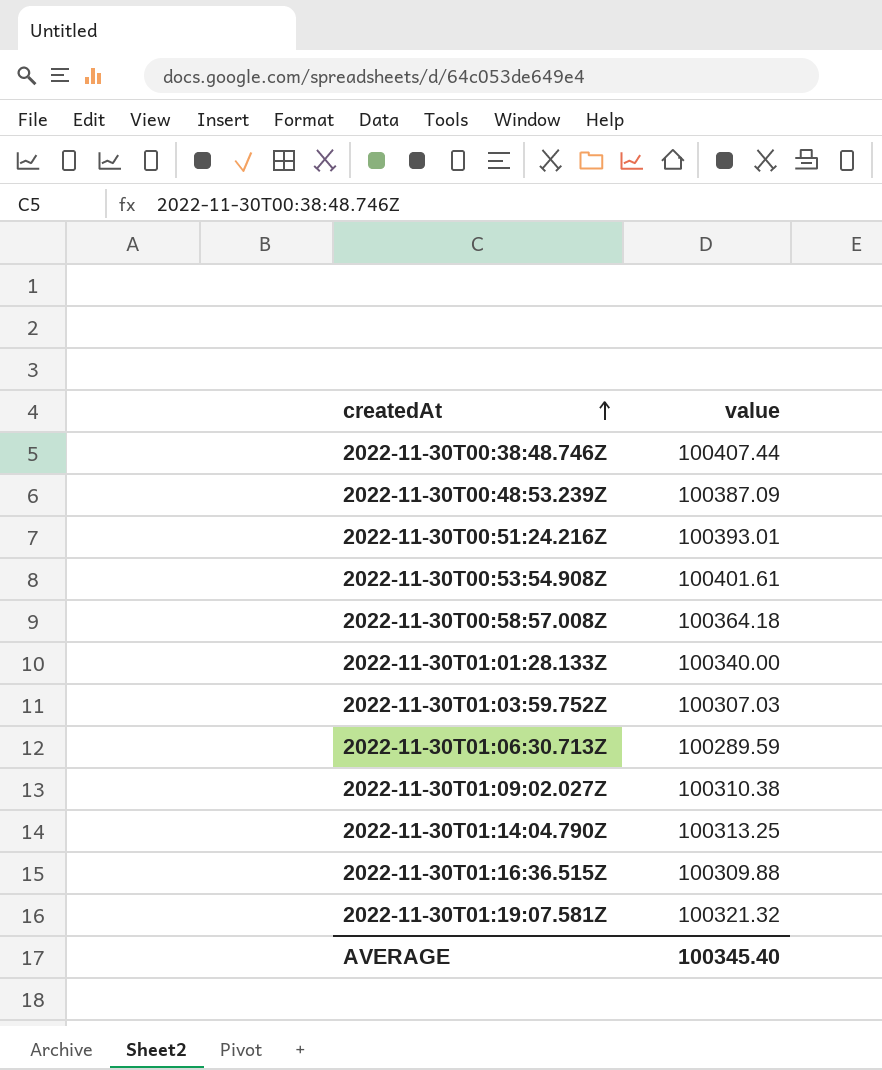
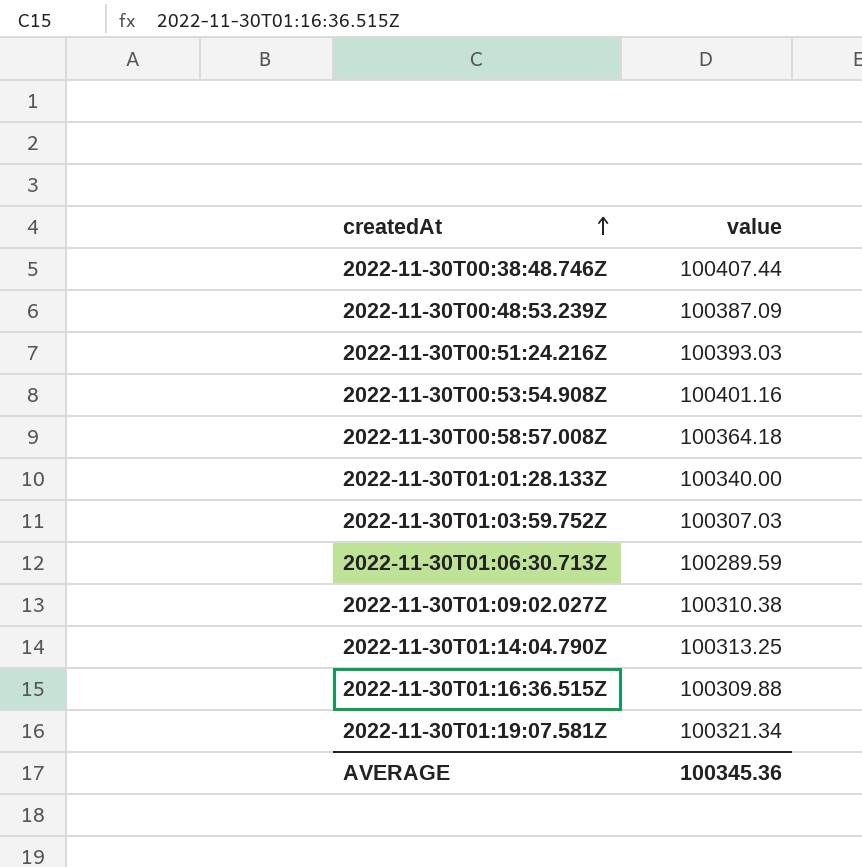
2022-11-30T00:51:24.216Z | value: 100393.01 -> 100393.03
2022-11-30T00:53:54.908Z | value: 100401.61 -> 100401.16
2022-11-30T01:19:07.581Z | value: 100321.32 -> 100321.34
AVERAGE | value: 100345.40 -> 100345.36

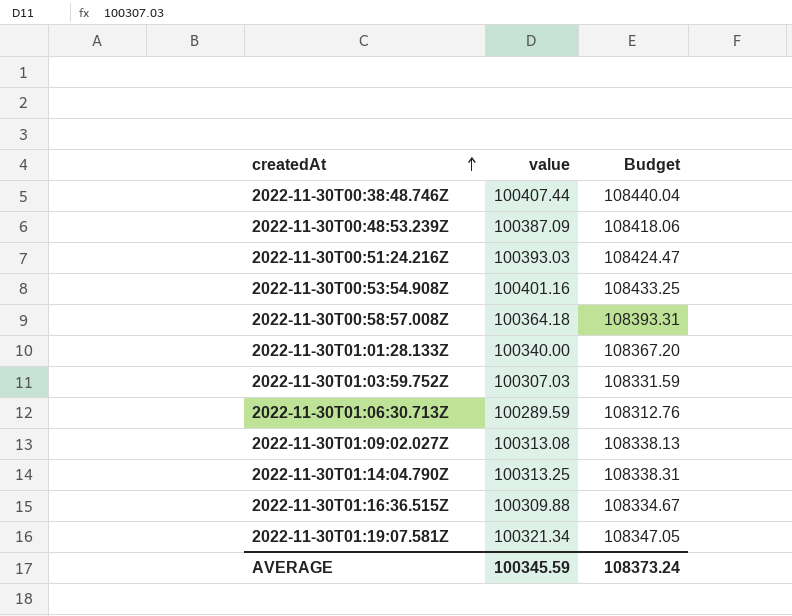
column Budget | formula: none -> [value] * 1.08
2022-11-30T01:09:02.027Z | value: 100310.38 -> 100313.08
AVERAGE | value: 100345.36 -> 100345.59

